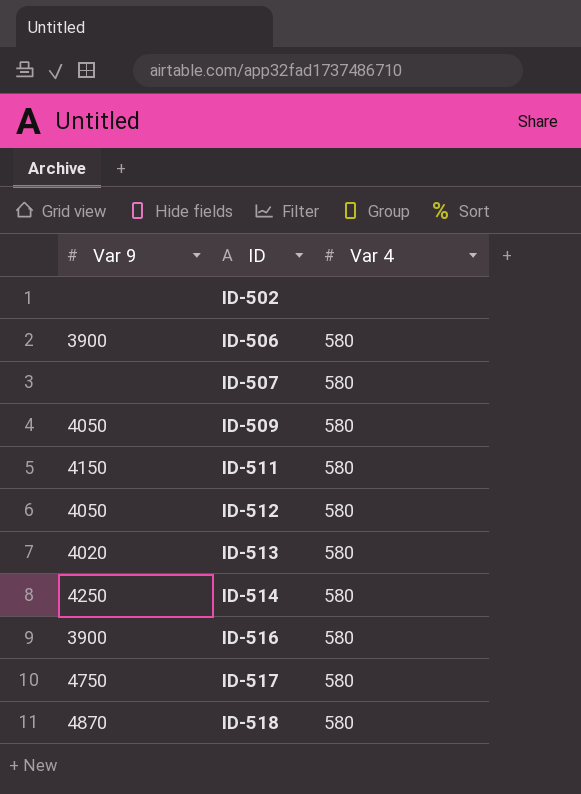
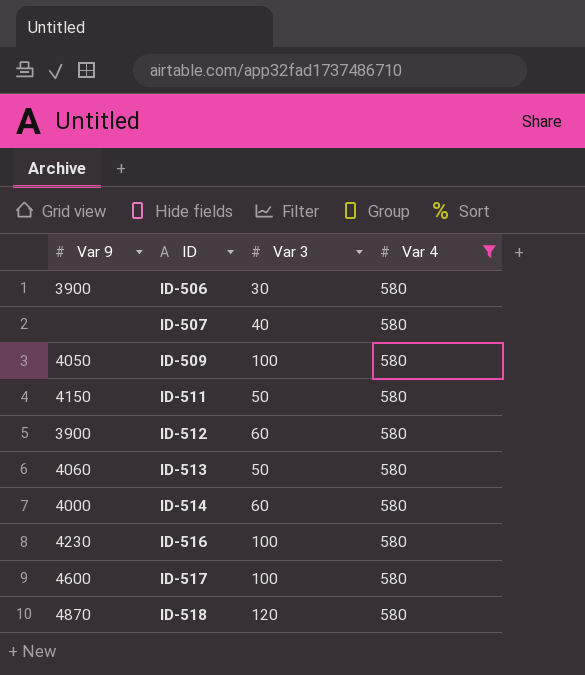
filter: none -> Var 4 = 580
column Var 3 | position: none -> 3
ID-512 | Var 9: 4050 -> 3900
ID-513 | Var 9: 4020 -> 4060
ID-514 | Var 9: 4250 -> 4000
ID-516 | Var 9: 3900 -> 4230
ID-517 | Var 9: 4750 -> 4600

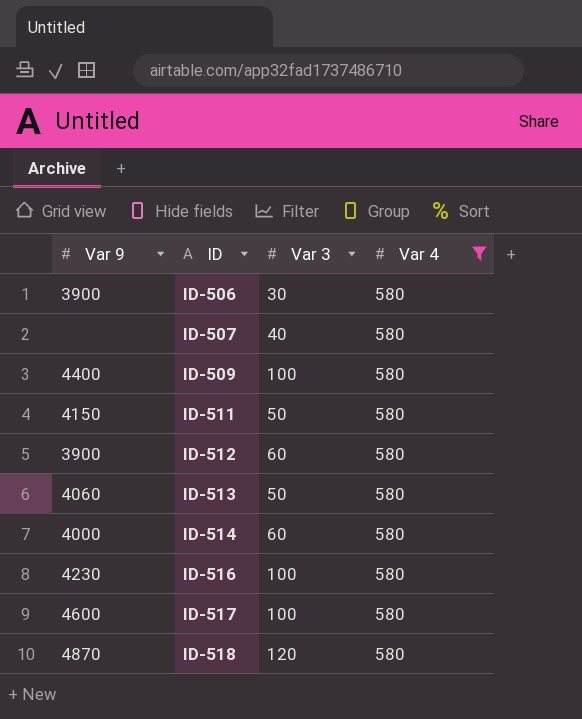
ID-509 | Var 9: 4050 -> 4400

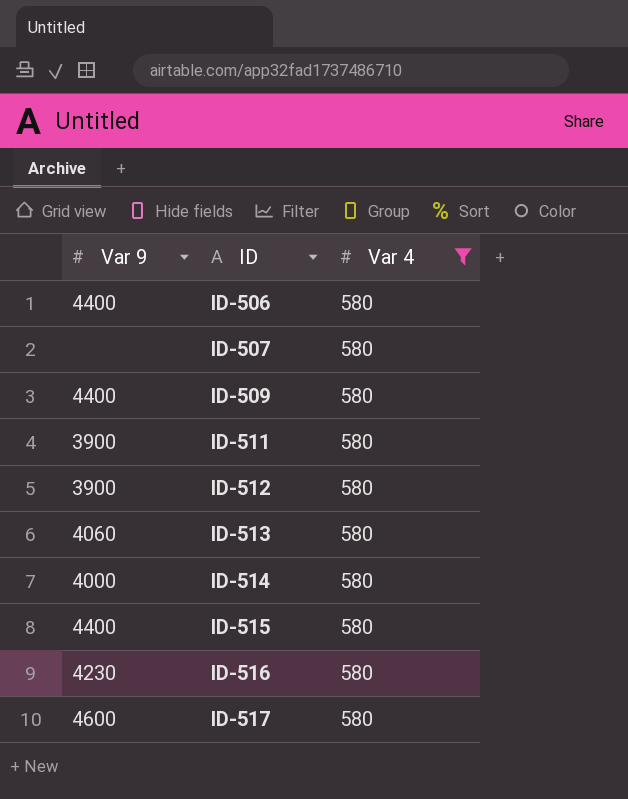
column Var 3 | position: 3 -> none
row ID-518: 4870 | 120 | 580 -> none
ID-506 | Var 9: 3900 -> 4400
ID-511 | Var 9: 4150 -> 3900
row ID-515: none -> 4400 | 580

